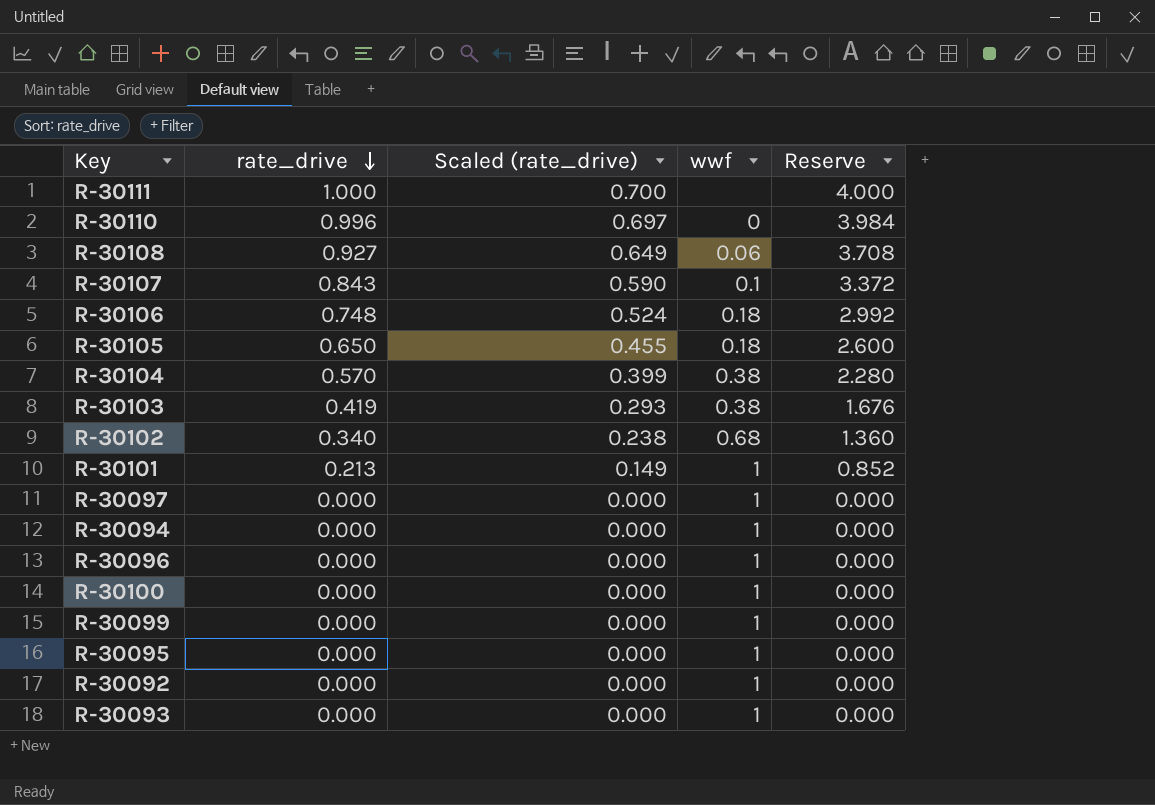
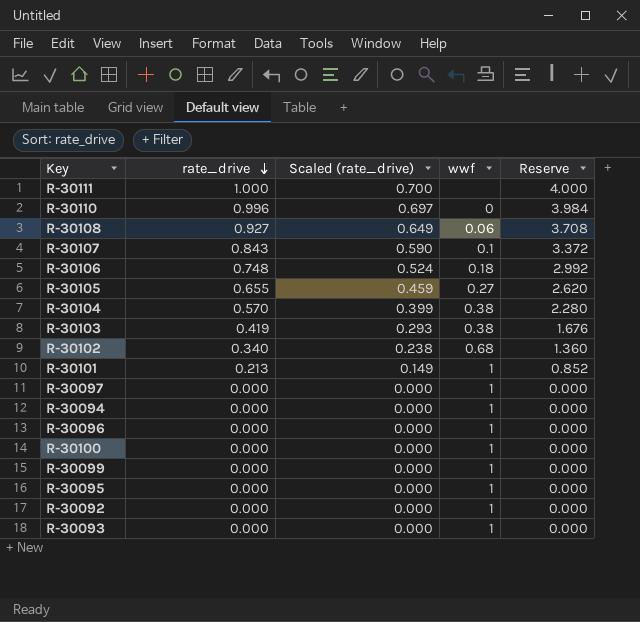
R-30105 | rate_drive: 0.650 -> 0.655
R-30105 | Scaled (rate_drive): 0.455 -> 0.459
R-30105 | wwf: 0.18 -> 0.27
R-30105 | Reserve: 2.600 -> 2.620

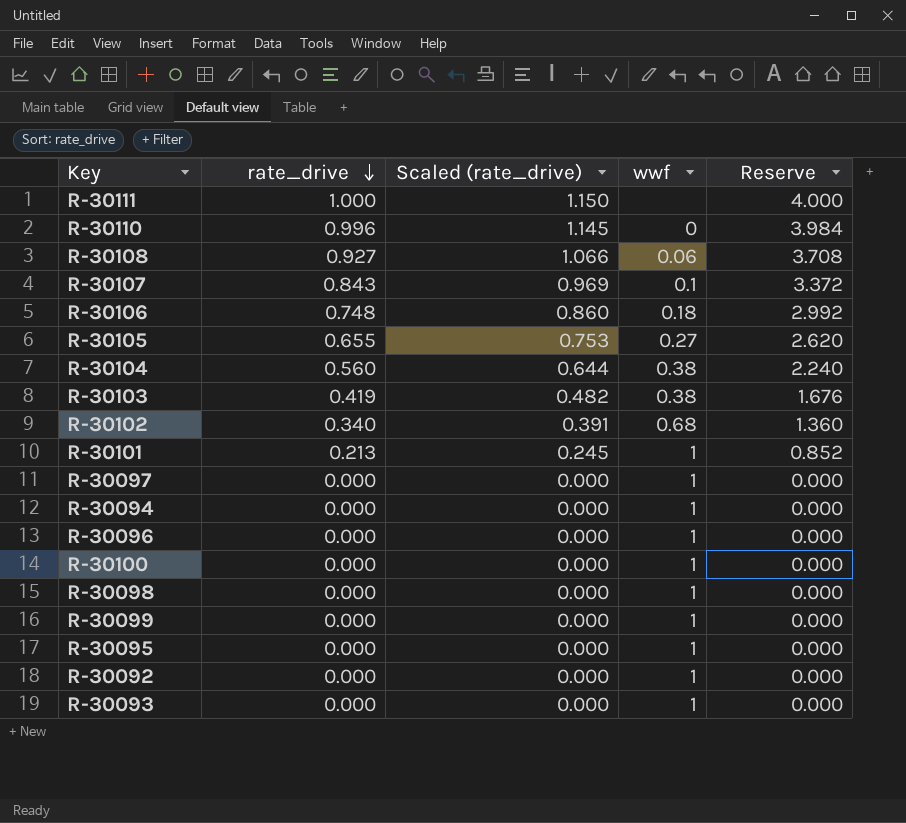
column Scaled (rate_drive) | formula: [rate_drive] * 0.7 -> [rate_drive] * 1.15
R-30104 | rate_drive: 0.570 -> 0.560
R-30104 | Reserve: 2.280 -> 2.240
row R-30098: none -> 0.000 | 0.000 | 1 | 0.000

